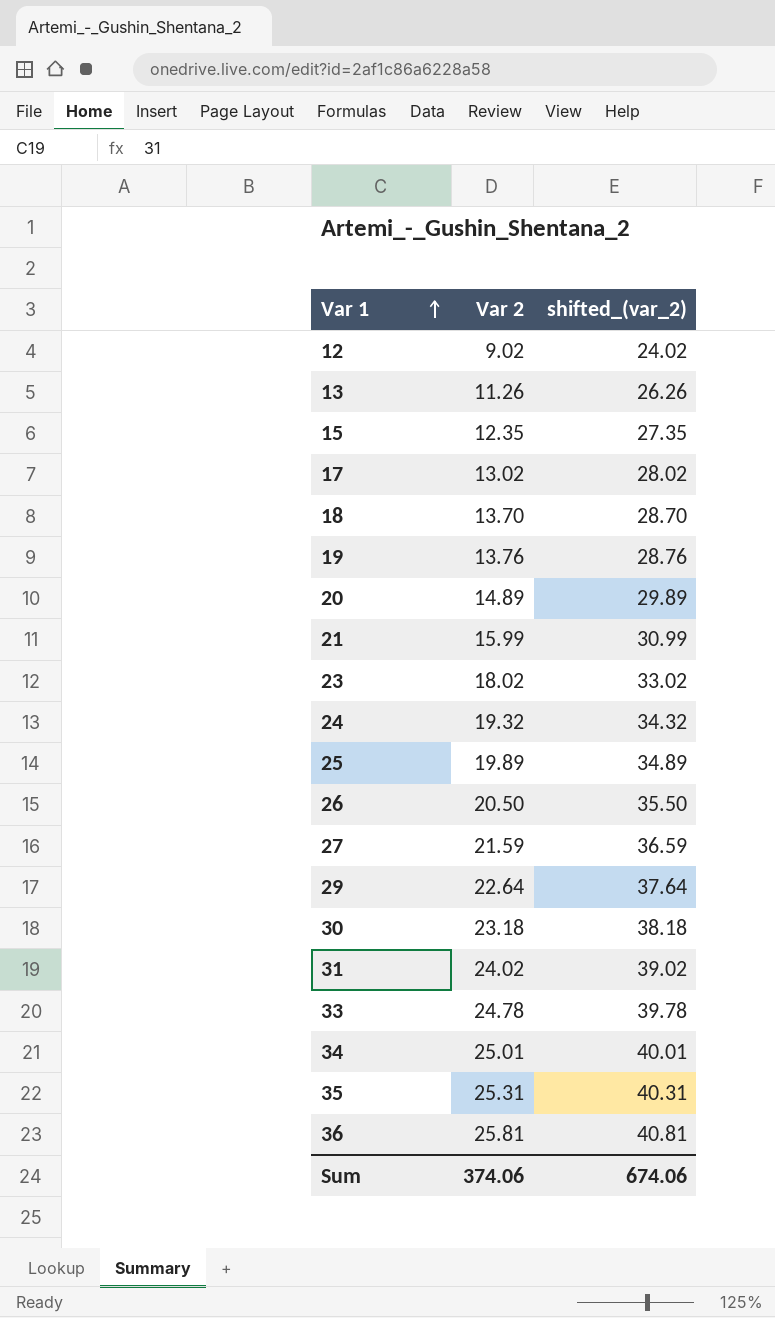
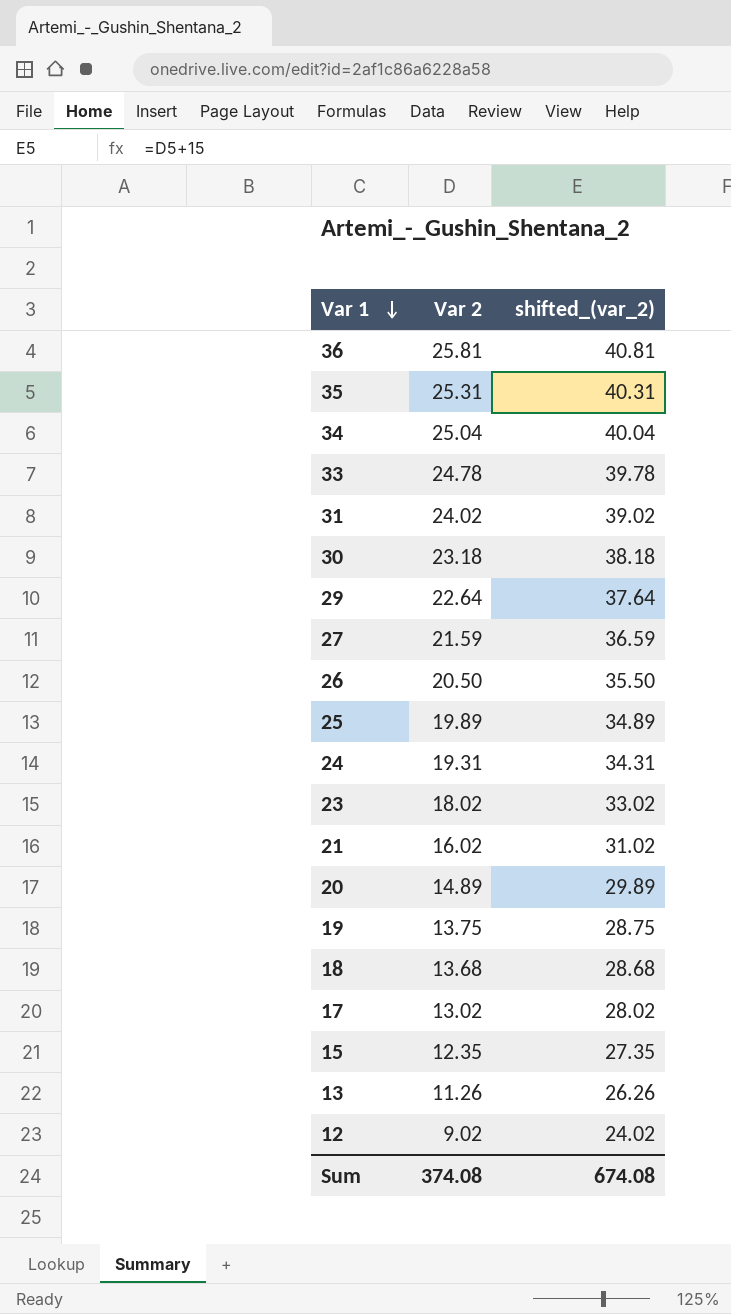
row order: Var 1 ascending -> Var 1 descending
34 | Var 2: 25.01 -> 25.04
34 | shifted_(var_2): 40.01 -> 40.04
24 | Var 2: 19.32 -> 19.31
24 | shifted_(var_2): 34.32 -> 34.31
21 | Var 2: 15.99 -> 16.02
21 | shifted_(var_2): 30.99 -> 31.02
19 | Var 2: 13.76 -> 13.75
19 | shifted_(var_2): 28.76 -> 28.75
18 | Var 2: 13.70 -> 13.68
18 | shifted_(var_2): 28.70 -> 28.68
Sum | Var 2: 374.06 -> 374.08
Sum | shifted_(var_2): 674.06 -> 674.08

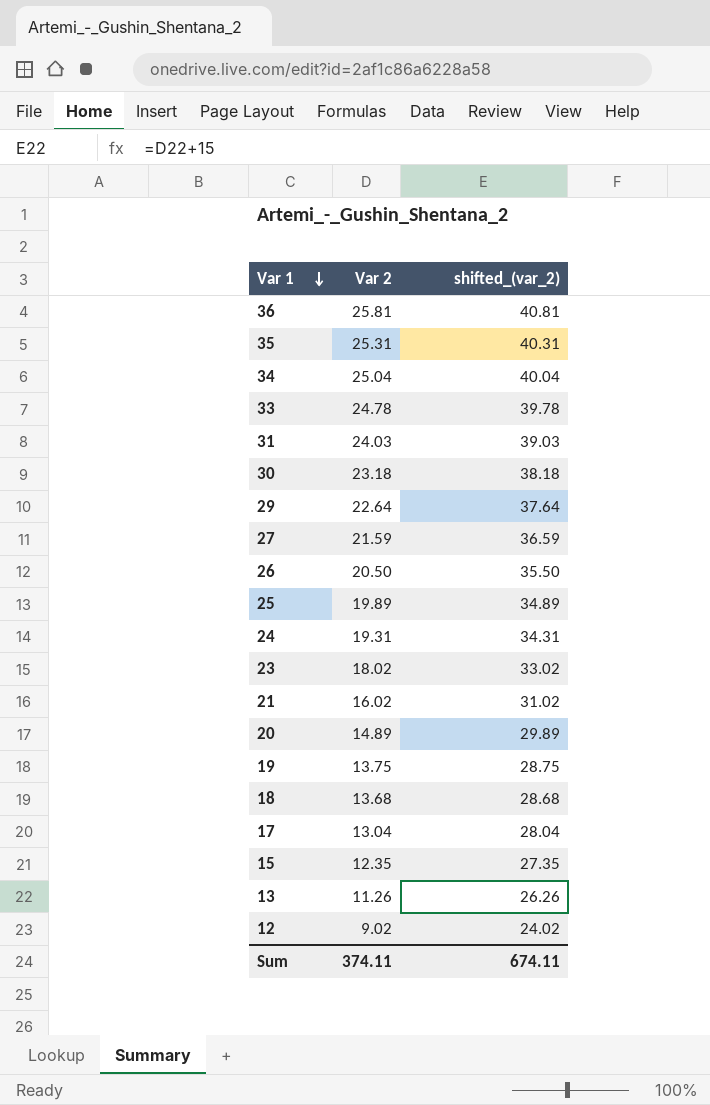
31 | Var 2: 24.02 -> 24.03
31 | shifted_(var_2): 39.02 -> 39.03
17 | Var 2: 13.02 -> 13.04
17 | shifted_(var_2): 28.02 -> 28.04
Sum | Var 2: 374.08 -> 374.11
Sum | shifted_(var_2): 674.08 -> 674.11

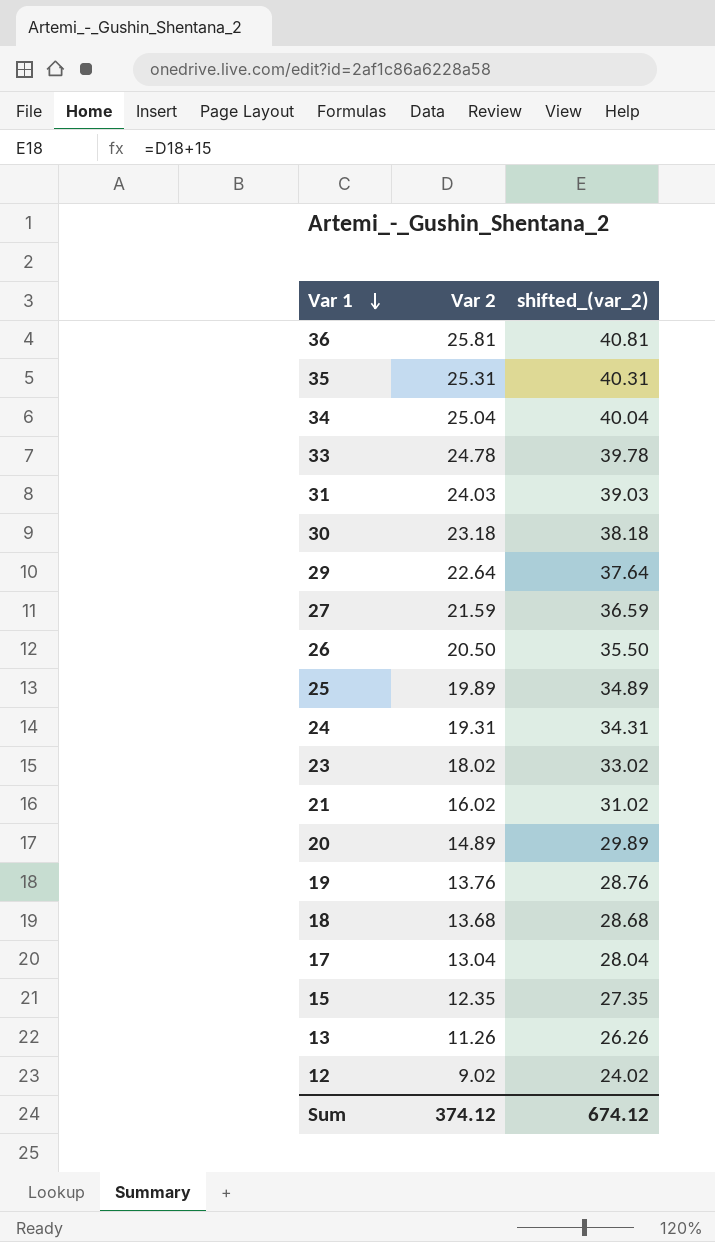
19 | Var 2: 13.75 -> 13.76
19 | shifted_(var_2): 28.75 -> 28.76
Sum | Var 2: 374.11 -> 374.12
Sum | shifted_(var_2): 674.11 -> 674.12

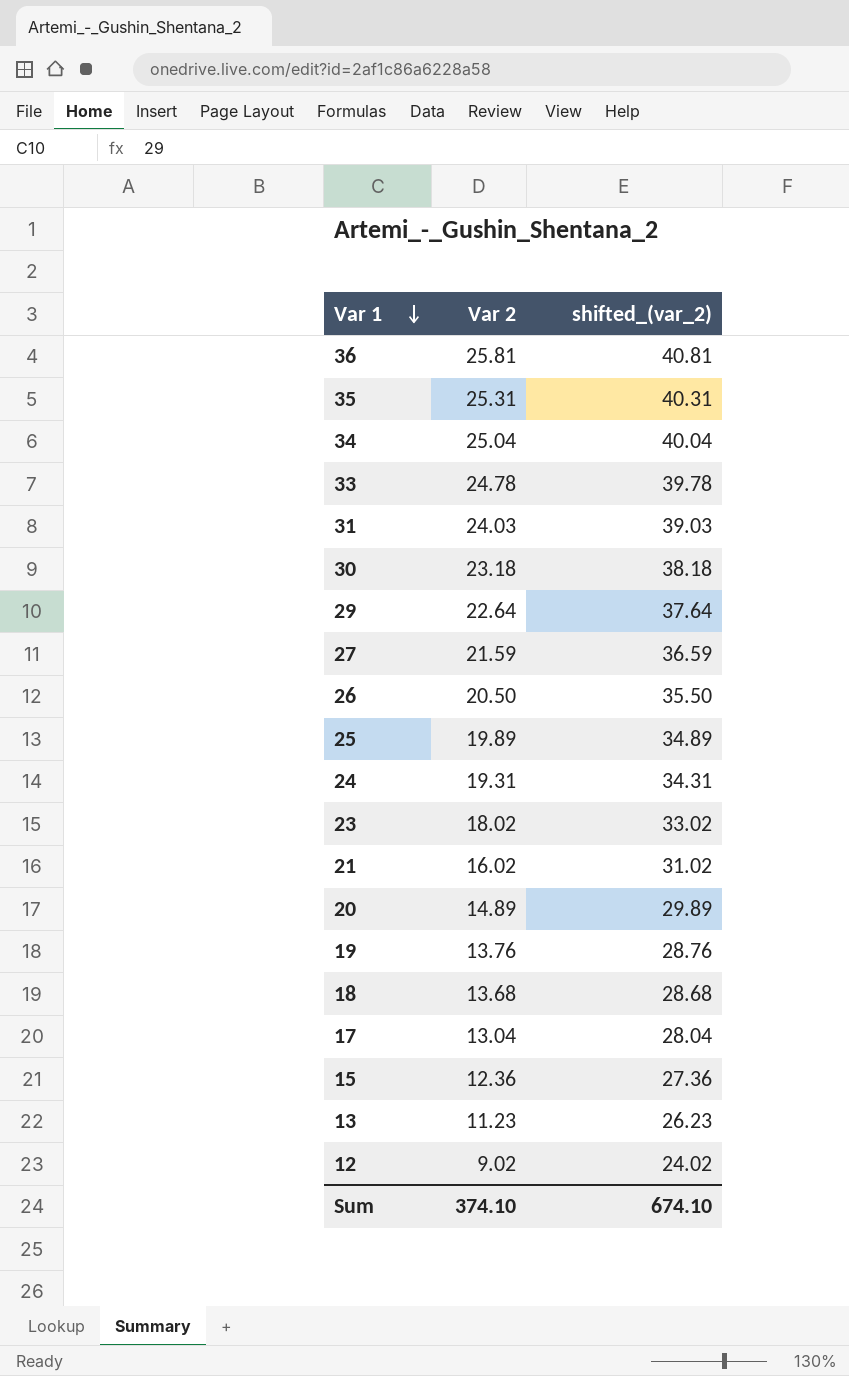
15 | Var 2: 12.35 -> 12.36
15 | shifted_(var_2): 27.35 -> 27.36
13 | Var 2: 11.26 -> 11.23
13 | shifted_(var_2): 26.26 -> 26.23
Sum | Var 2: 374.12 -> 374.10
Sum | shifted_(var_2): 674.12 -> 674.10

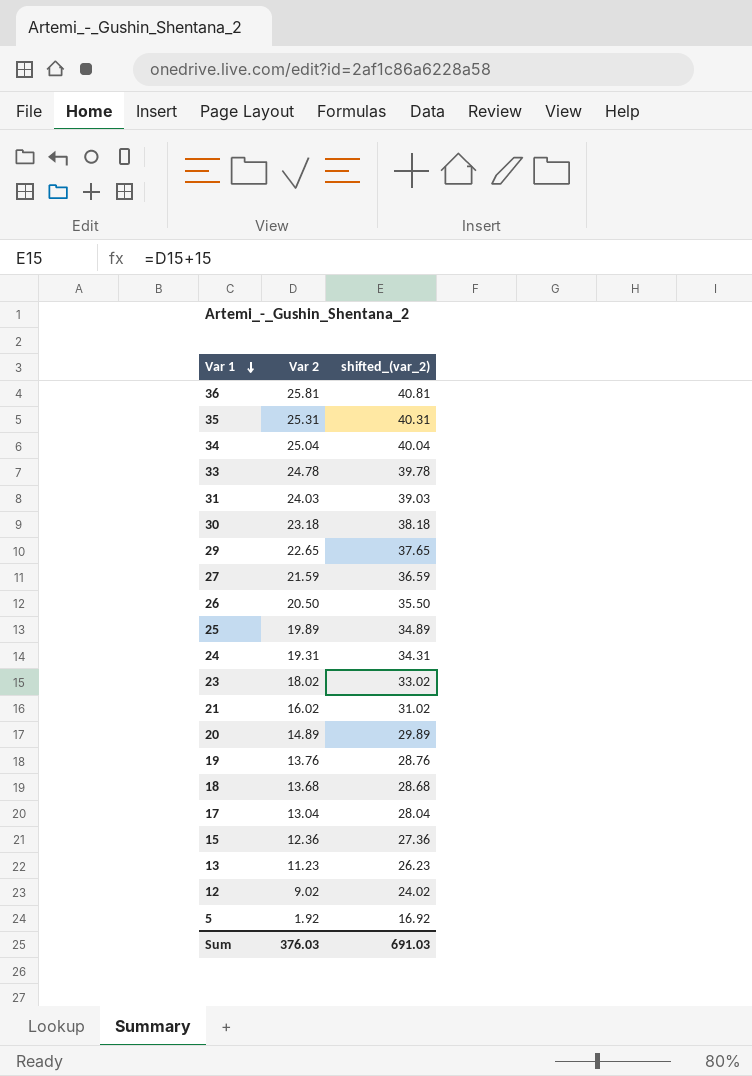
29 | Var 2: 22.64 -> 22.65
29 | shifted_(var_2): 37.64 -> 37.65
row 5: none -> 1.92 | 16.92
Sum | Var 2: 374.10 -> 376.03
Sum | shifted_(var_2): 674.10 -> 691.03

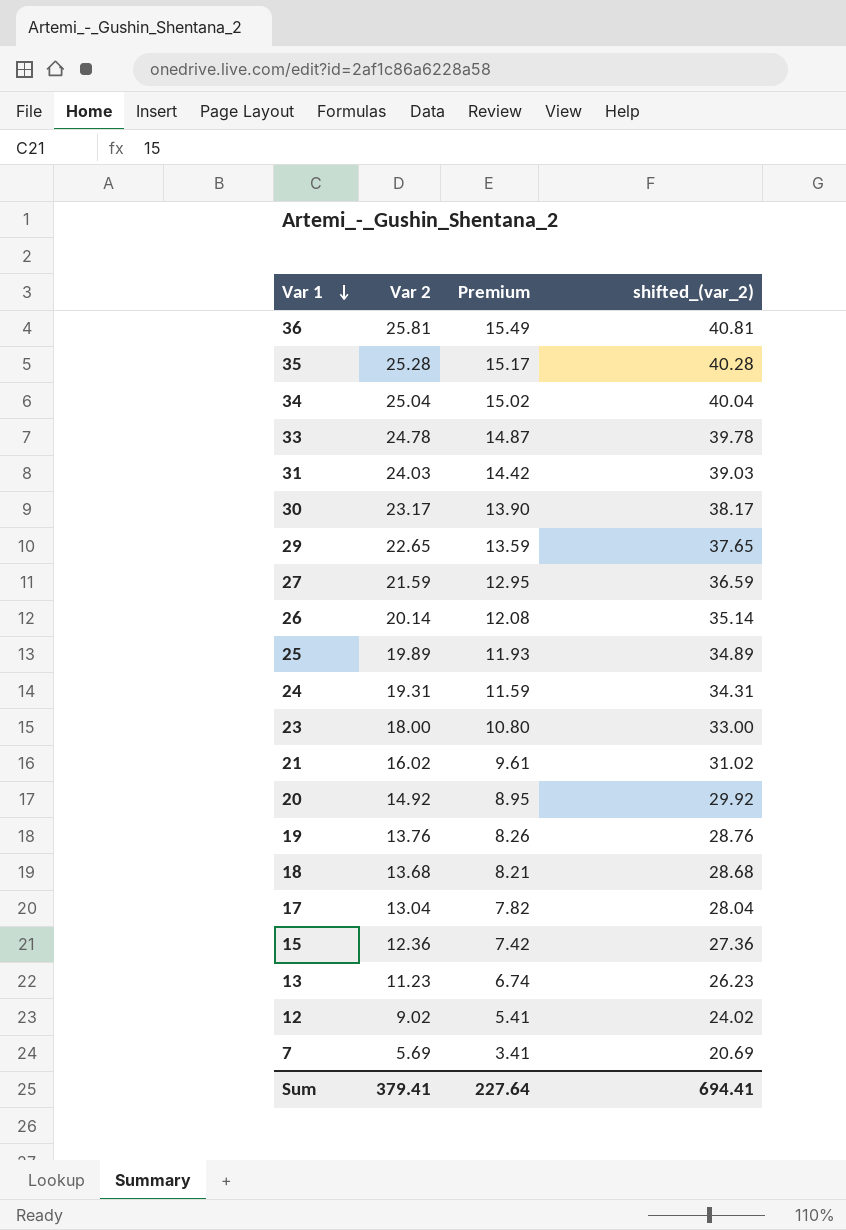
column Premium | formula: none -> [Var 2] * 0.6
row 5: 1.92 | 16.92 -> none
35 | Var 2: 25.31 -> 25.28
35 | shifted_(var_2): 40.31 -> 40.28
30 | Var 2: 23.18 -> 23.17
30 | shifted_(var_2): 38.18 -> 38.17
26 | Var 2: 20.50 -> 20.14
26 | shifted_(var_2): 35.50 -> 35.14
23 | Var 2: 18.02 -> 18.00
23 | shifted_(var_2): 33.02 -> 33.00
20 | Var 2: 14.89 -> 14.92
20 | shifted_(var_2): 29.89 -> 29.92
row 7: none -> 5.69 | 3.41 | 20.69
Sum | Var 2: 376.03 -> 379.41
Sum | shifted_(var_2): 691.03 -> 694.41

